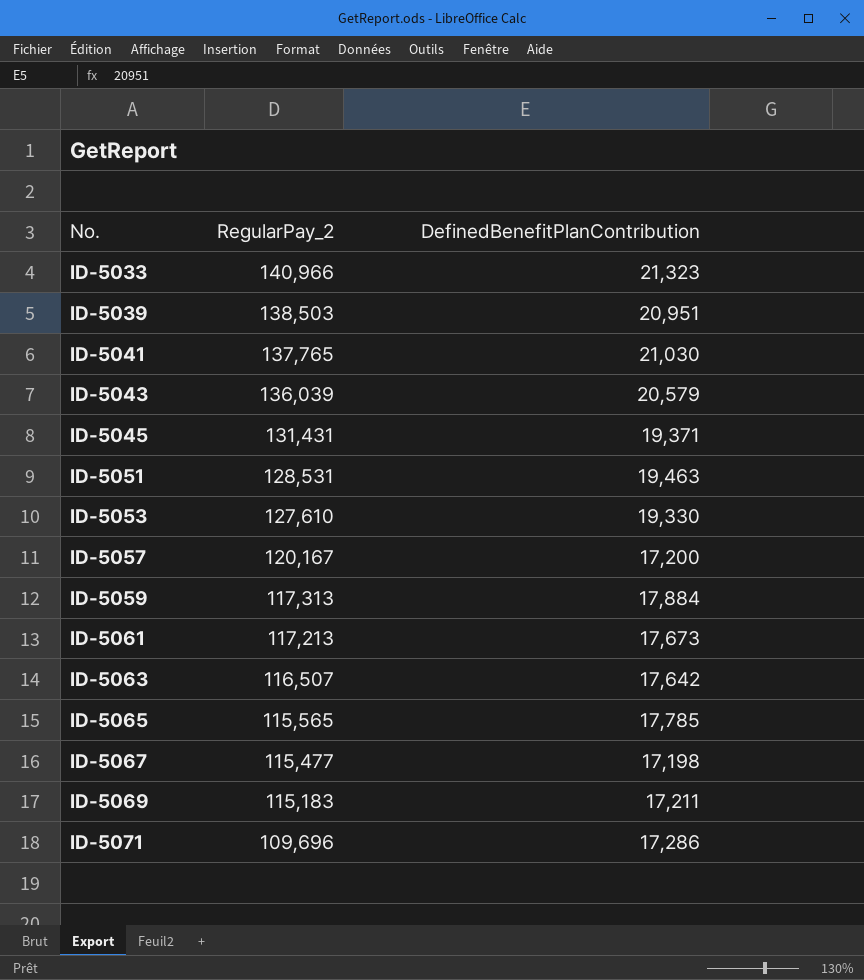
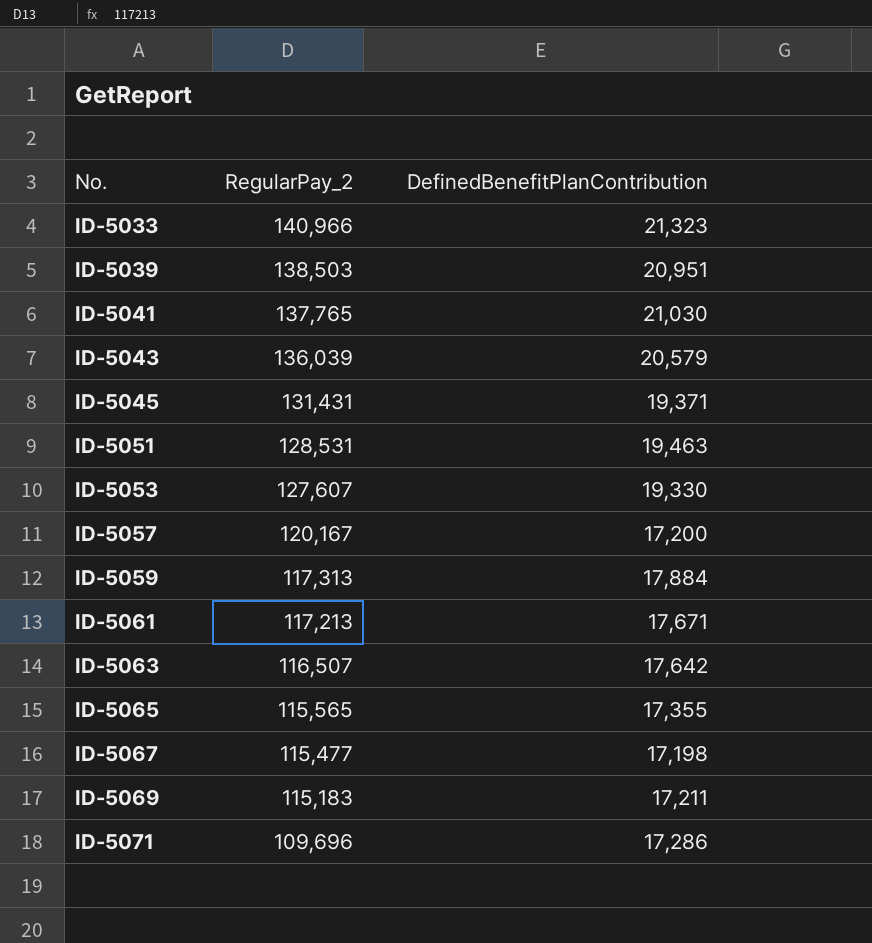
ID-5053 | RegularPay_2: 127,610 -> 127,607
ID-5061 | DefinedBenefitPlanContribution: 17,673 -> 17,671
ID-5065 | DefinedBenefitPlanContribution: 17,785 -> 17,355

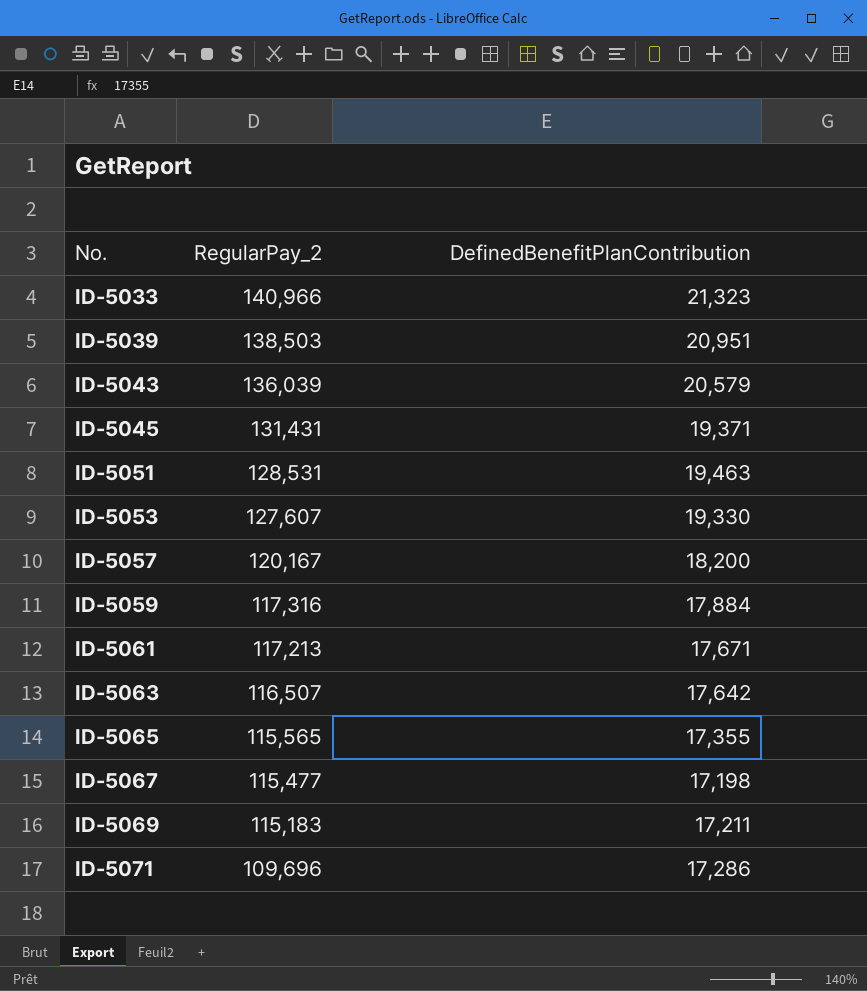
row ID-5041: 137,765 | 21,030 -> none
ID-5057 | DefinedBenefitPlanContribution: 17,200 -> 18,200
ID-5059 | RegularPay_2: 117,313 -> 117,316

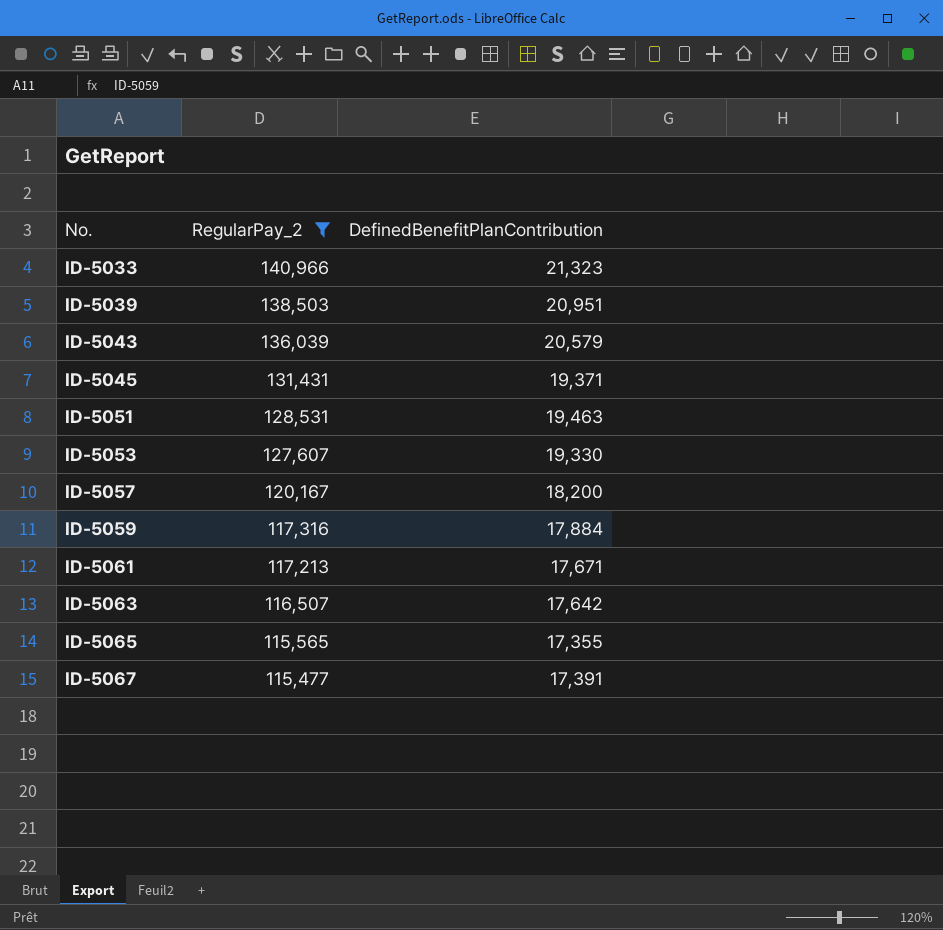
filter: none -> RegularPay_2 >= 115,477
ID-5067 | DefinedBenefitPlanContribution: 17,198 -> 17,391

